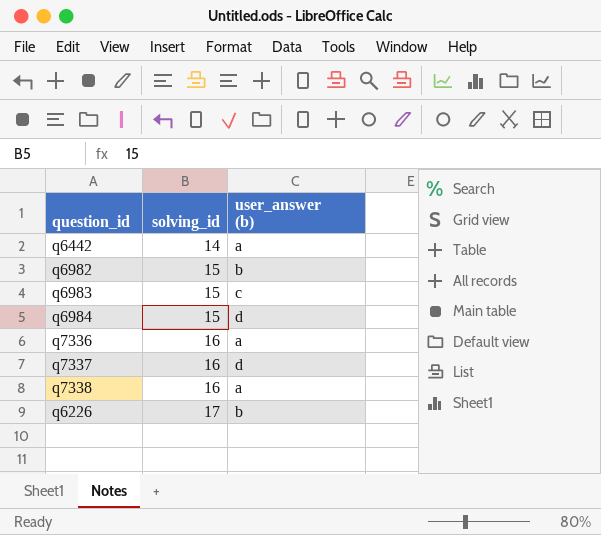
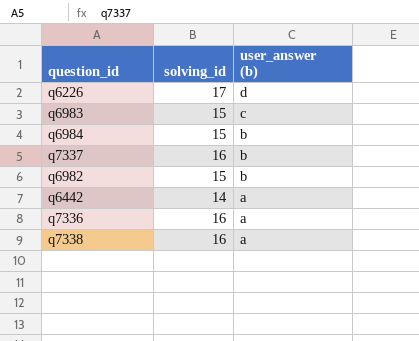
row order: solving_id ascending -> user_answer (b) descending
q6226 | user_answer (b): b -> d
q6984 | user_answer (b): d -> b
q7337 | user_answer (b): d -> b

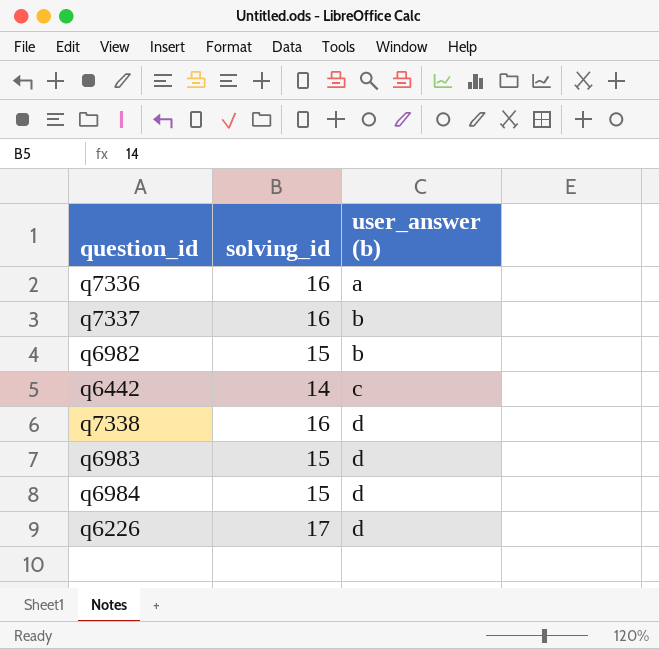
row order: user_answer (b) descending -> user_answer (b) ascending
q6442 | user_answer (b): a -> c
q7338 | user_answer (b): a -> d
q6983 | user_answer (b): c -> d
q6984 | user_answer (b): b -> d

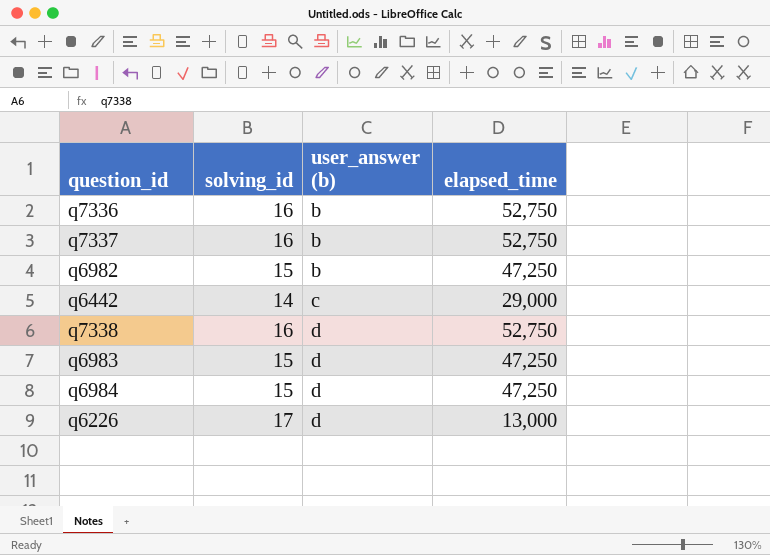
column elapsed_time | position: none -> 4
q7336 | user_answer (b): a -> b

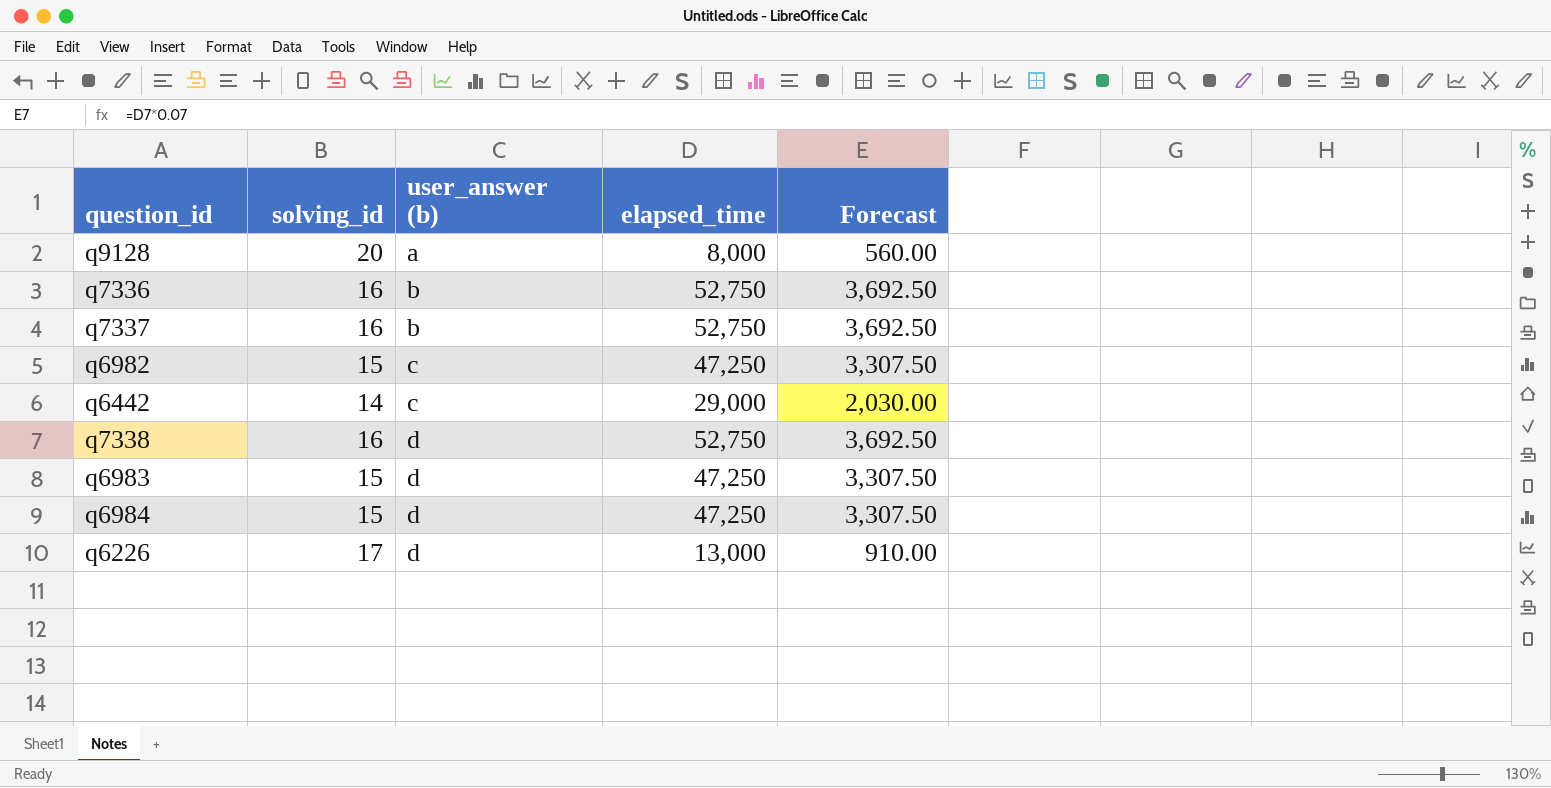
column Forecast | formula: none -> [elapsed_time] * 0.07
row q9128: none -> 20 | a | 8,000 | 560.00
q6982 | user_answer (b): b -> c

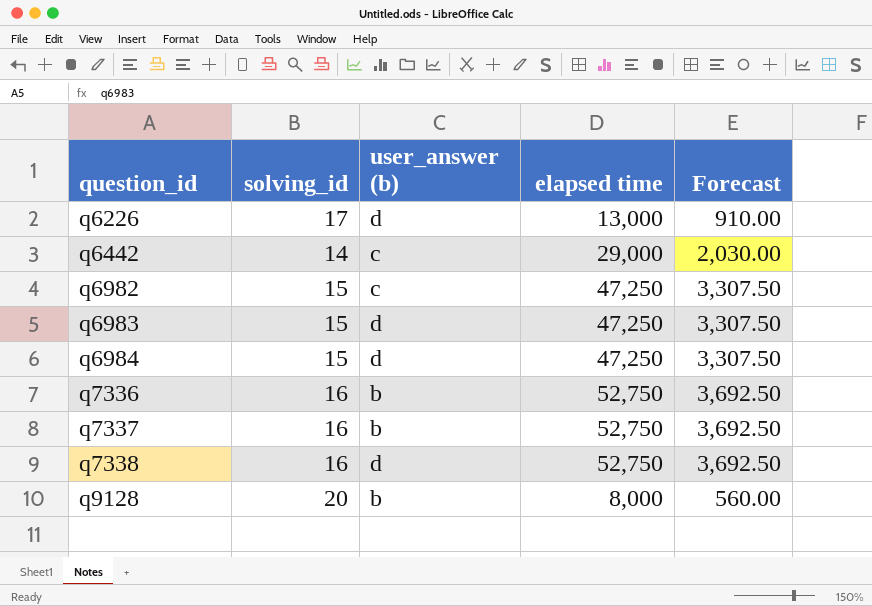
row order: user_answer (b) ascending -> question_id ascending
column name: elapsed_time -> elapsed time
q9128 | user_answer (b): a -> b

